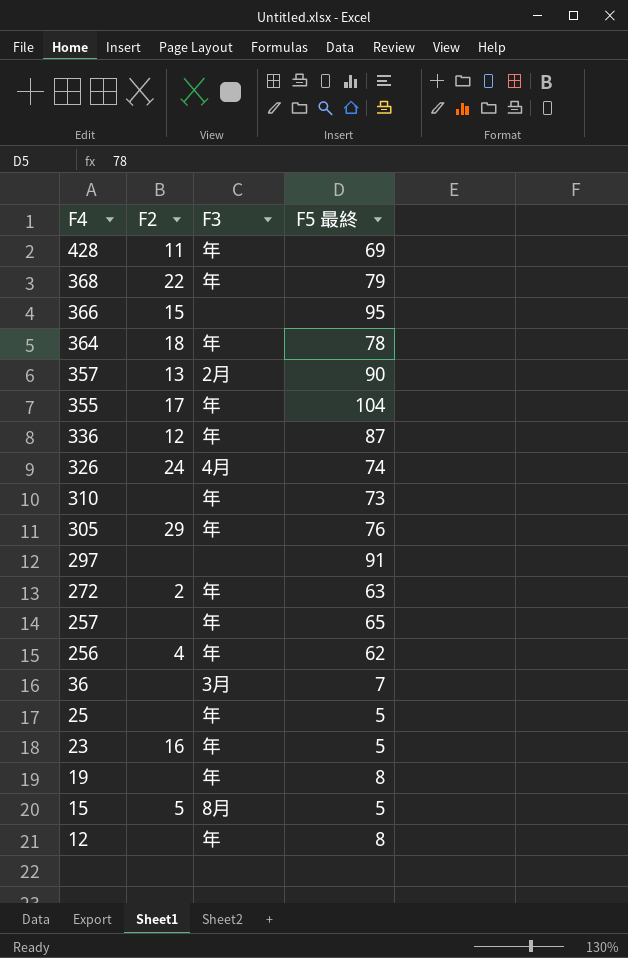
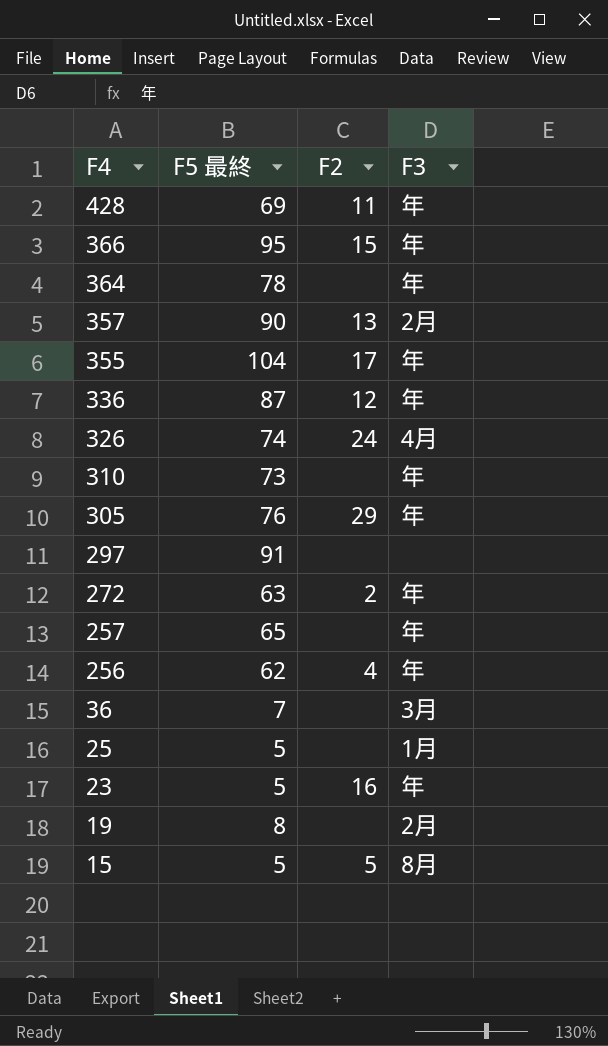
column F5 最終 | position: 4 -> 2
row 368: 22 | 年 | 79 -> none
row 12: none | 年 | 8 -> none
366 | F3: none -> 年
364 | F2: 18 -> none
25 | F3: 年 -> 1月
19 | F3: 年 -> 2月

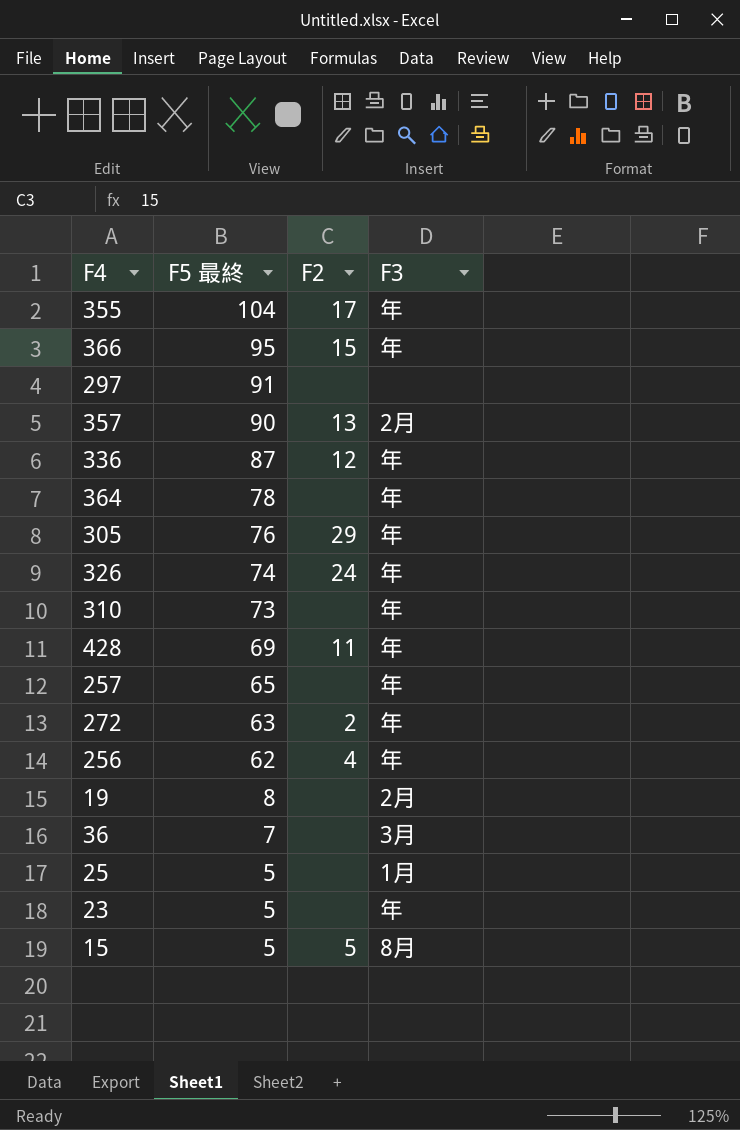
row order: F4 descending -> F5 最終 descending
326 | F3: 4月 -> 年
23 | F2: 16 -> none

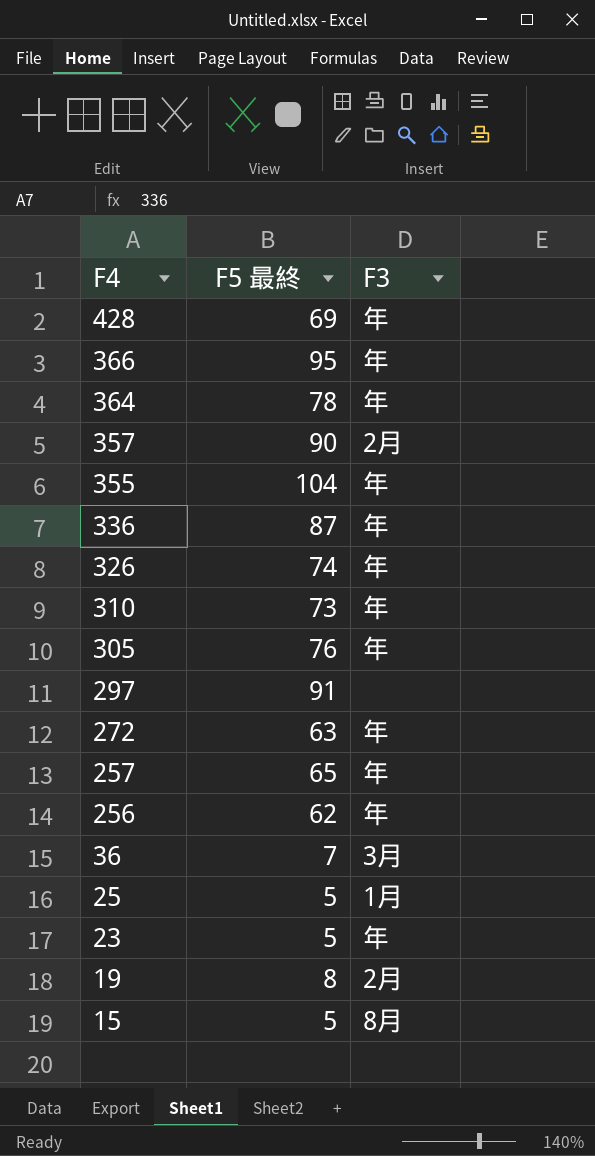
row order: F5 最終 descending -> F4 descending
column F2 | position: 3 -> none

